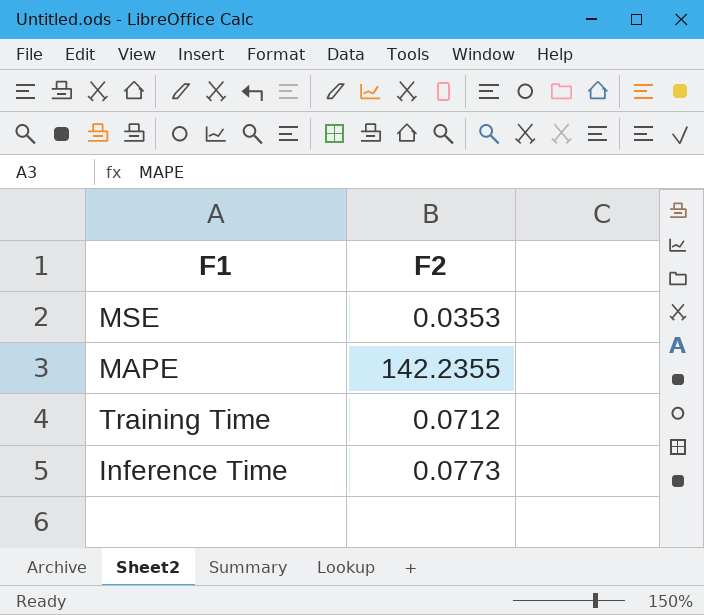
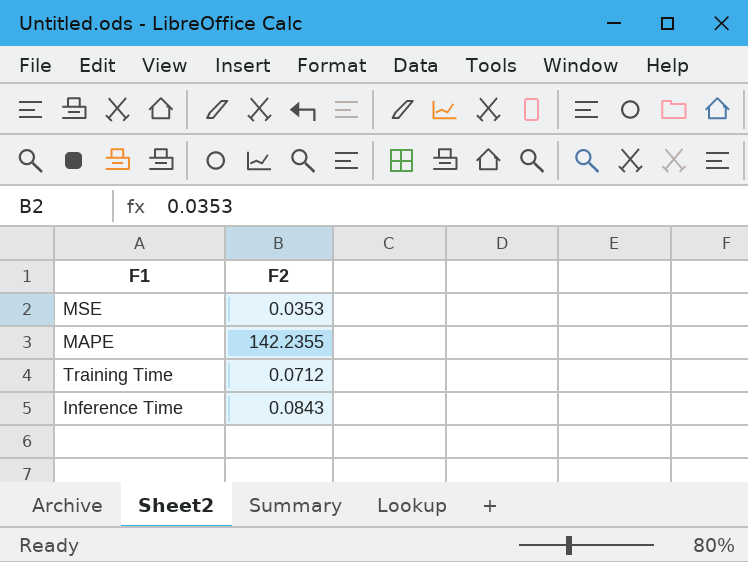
Inference Time | F2: 0.0773 -> 0.0843

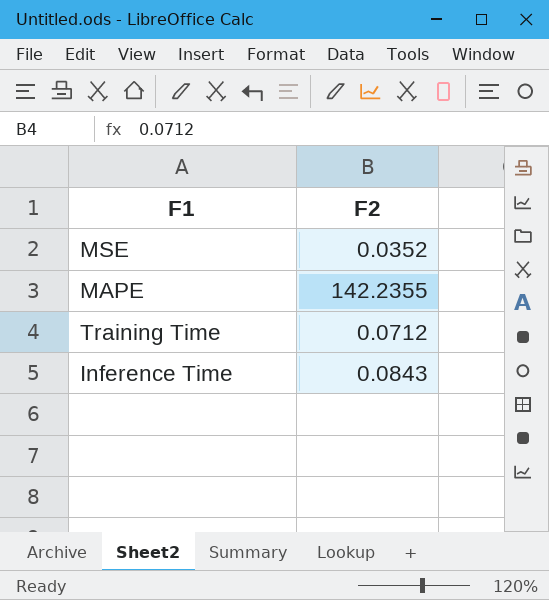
MSE | F2: 0.0353 -> 0.0352

